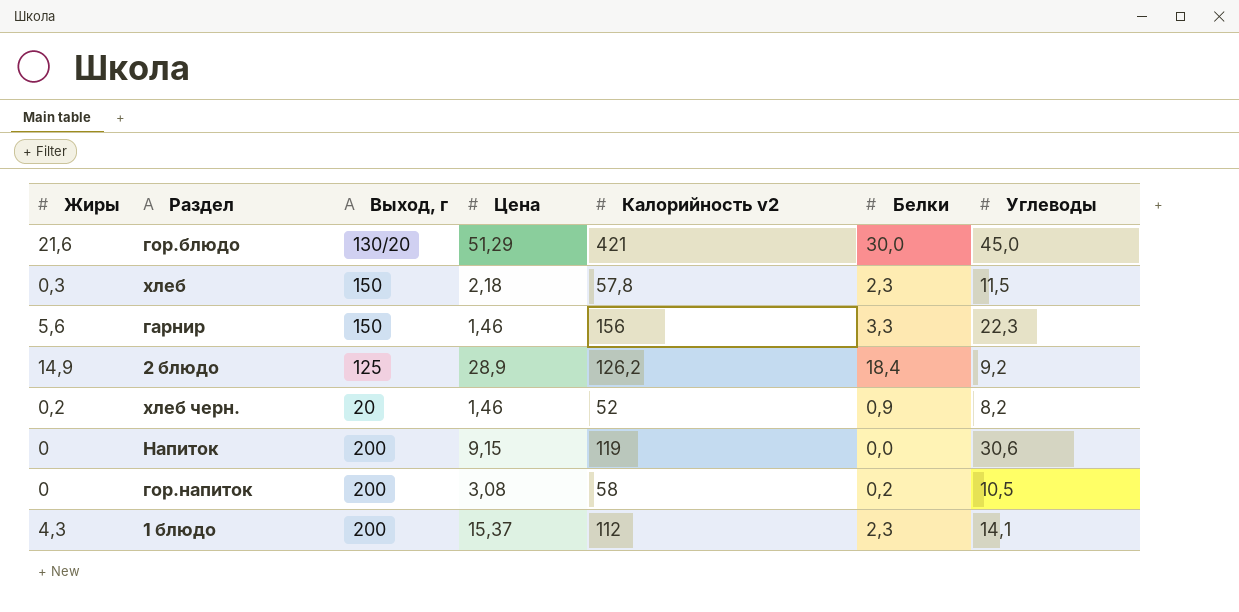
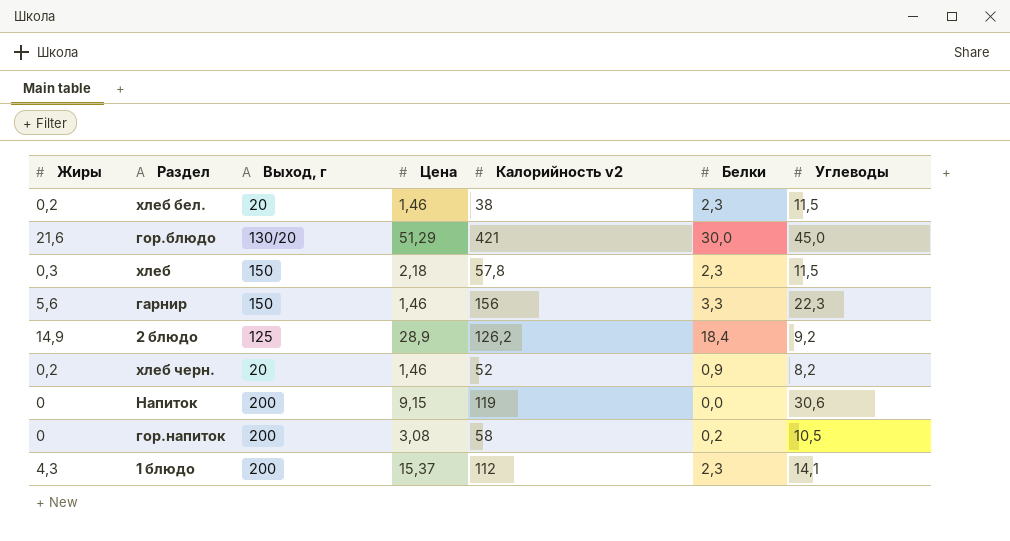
row хлеб бел.: none -> 0,2 | 20 | 1,46 | 38 | 2,3 | 11,5

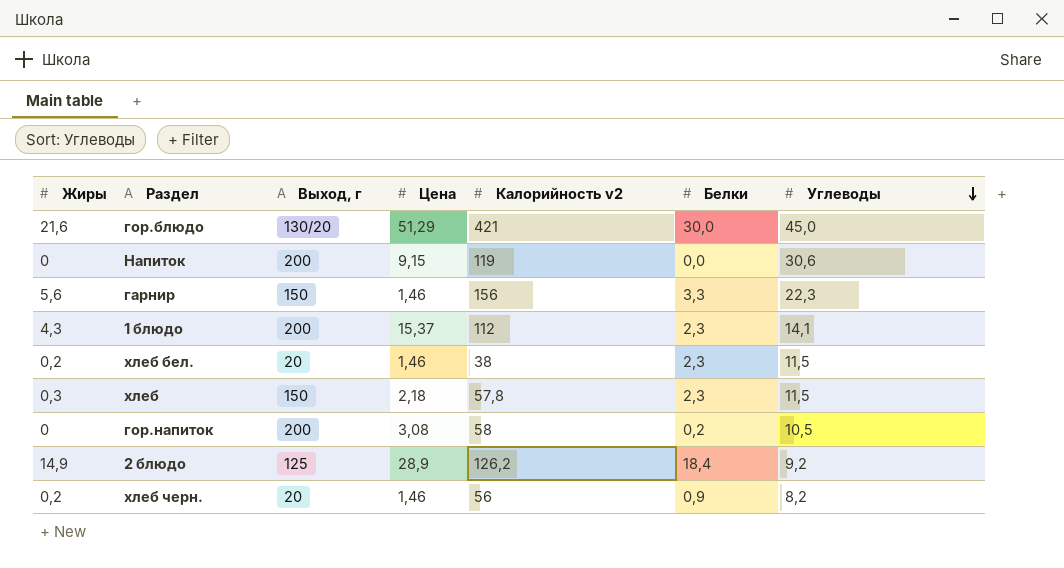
row order: none -> Углеводы descending
хлеб черн. | Калорийность v2: 52 -> 56

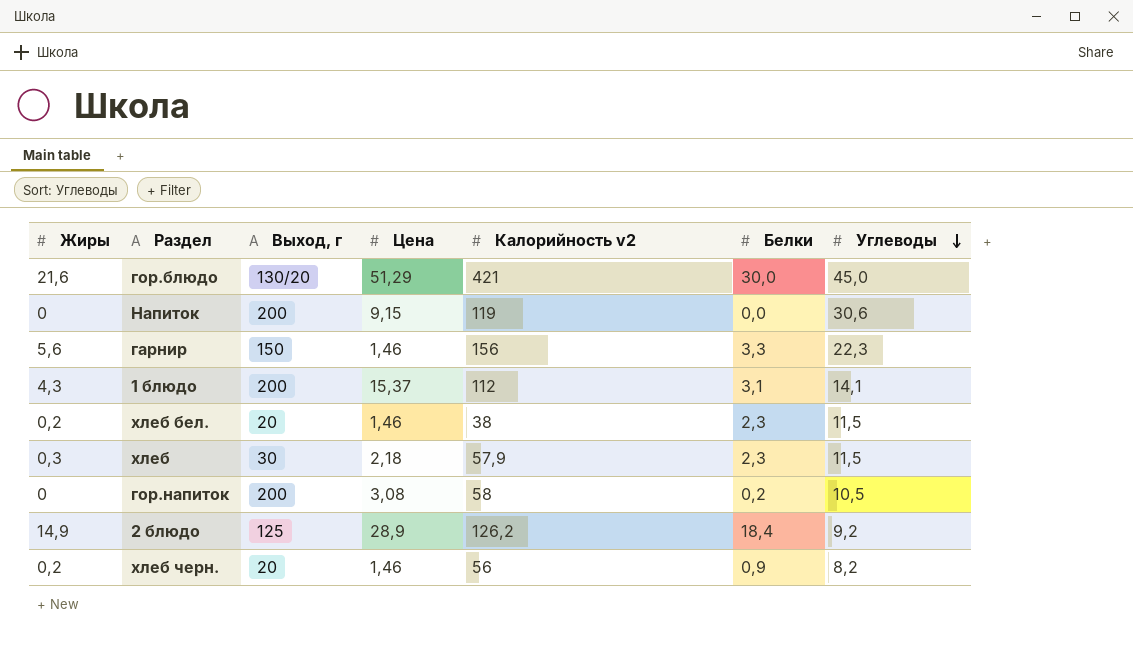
1 блюдо | Белки: 2,3 -> 3,1
хлеб | Выход, г: 150 -> 30
хлеб | Калорийность v2: 57,8 -> 57,9

